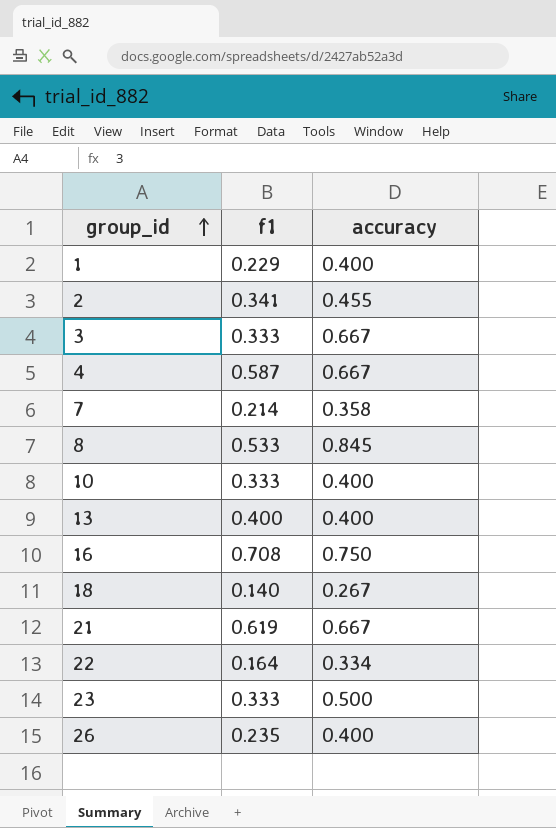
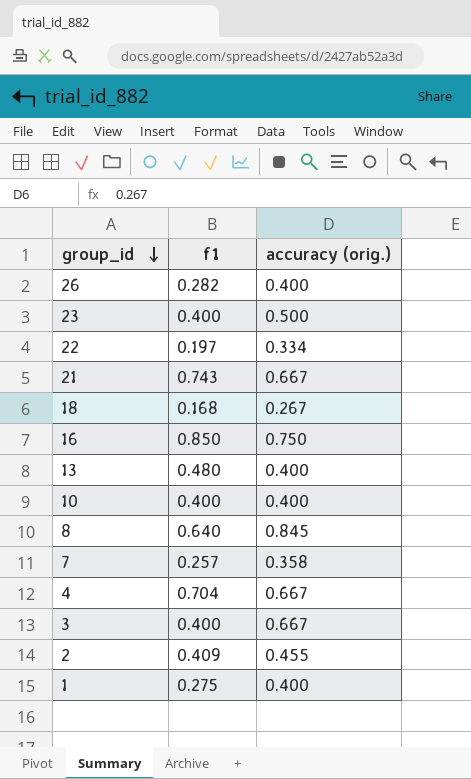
row order: group_id ascending -> group_id descending
column name: accuracy -> accuracy (orig.)
26 | f1: 0.235 -> 0.282
23 | f1: 0.333 -> 0.400
22 | f1: 0.164 -> 0.197
21 | f1: 0.619 -> 0.743
18 | f1: 0.140 -> 0.168
16 | f1: 0.708 -> 0.850
13 | f1: 0.400 -> 0.480
10 | f1: 0.333 -> 0.400
8 | f1: 0.533 -> 0.640
7 | f1: 0.214 -> 0.257
4 | f1: 0.587 -> 0.704
3 | f1: 0.333 -> 0.400
2 | f1: 0.341 -> 0.409
1 | f1: 0.229 -> 0.275

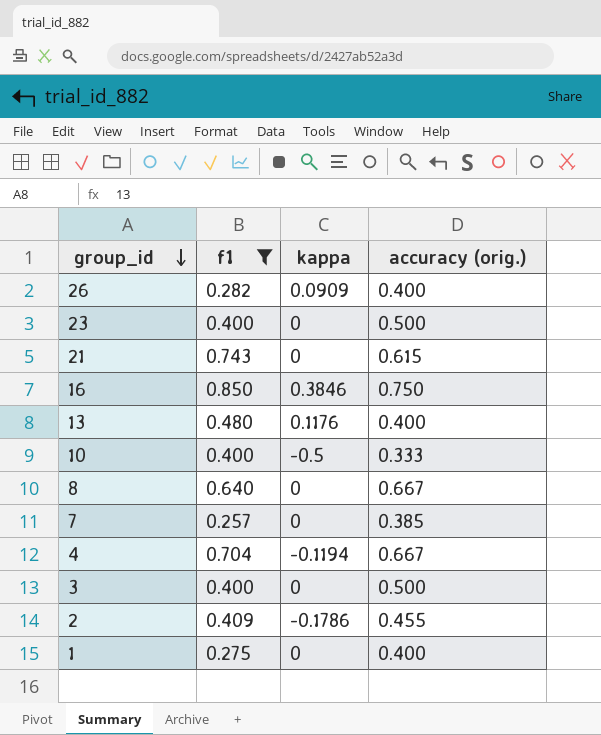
filter: none -> f1 >= 0.257
column kappa | position: none -> 3
21 | accuracy (orig.): 0.667 -> 0.615
10 | accuracy (orig.): 0.400 -> 0.333
8 | accuracy (orig.): 0.845 -> 0.667
7 | accuracy (orig.): 0.358 -> 0.385
3 | accuracy (orig.): 0.667 -> 0.500

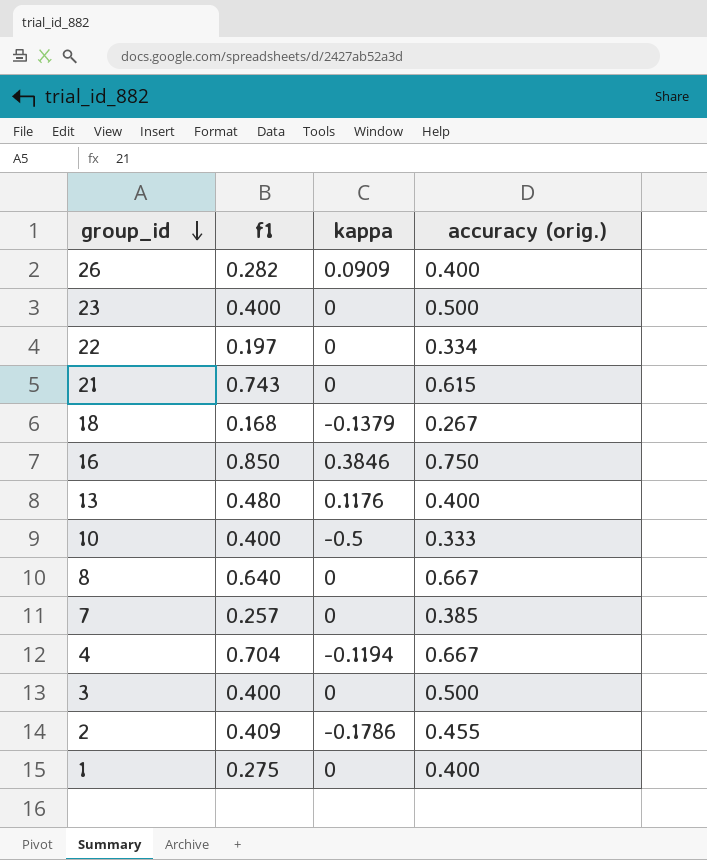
filter: f1 >= 0.257 -> none

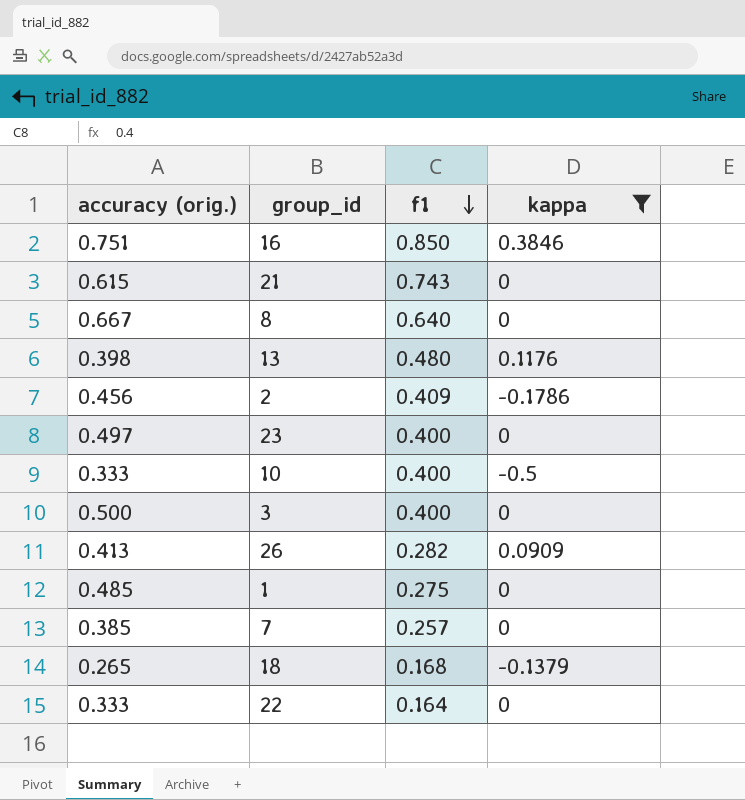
filter: none -> kappa != -0.1194
row order: group_id descending -> f1 descending
column accuracy (orig.) | position: 4 -> 1
16 | accuracy (orig.): 0.750 -> 0.751
13 | accuracy (orig.): 0.400 -> 0.398
2 | accuracy (orig.): 0.455 -> 0.456
23 | accuracy (orig.): 0.500 -> 0.497
26 | accuracy (orig.): 0.400 -> 0.413
1 | accuracy (orig.): 0.400 -> 0.485
18 | accuracy (orig.): 0.267 -> 0.265
22 | accuracy (orig.): 0.334 -> 0.333
22 | f1: 0.197 -> 0.164

